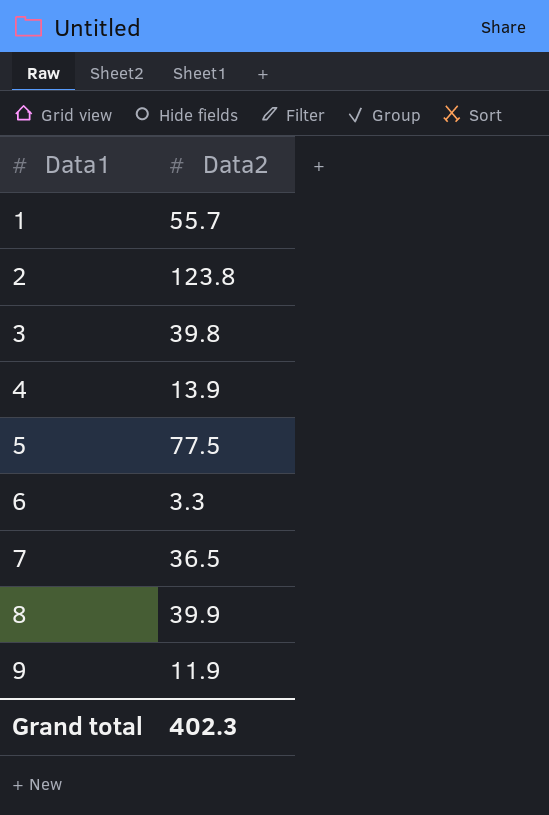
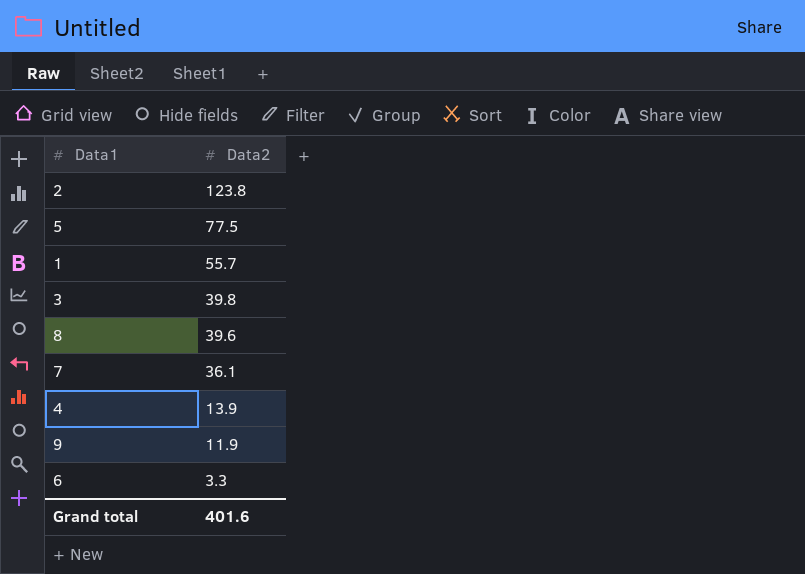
row order: Data1 ascending -> Data2 descending
8 | Data2: 39.9 -> 39.6
7 | Data2: 36.5 -> 36.1
Grand total | Data2: 402.3 -> 401.6

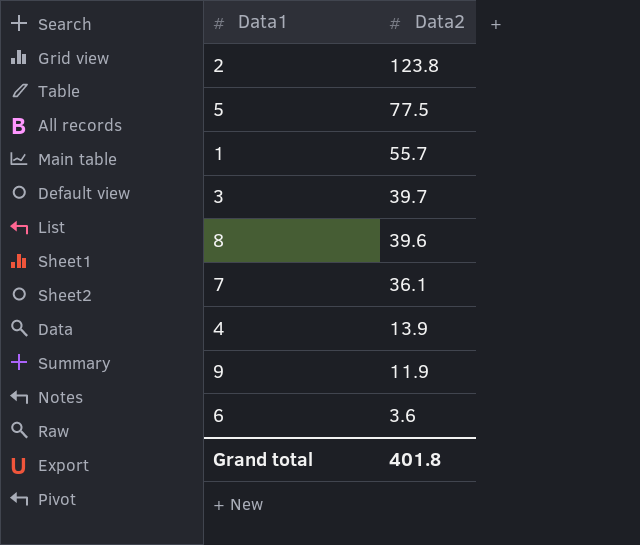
3 | Data2: 39.8 -> 39.7
6 | Data2: 3.3 -> 3.6
Grand total | Data2: 401.6 -> 401.8

